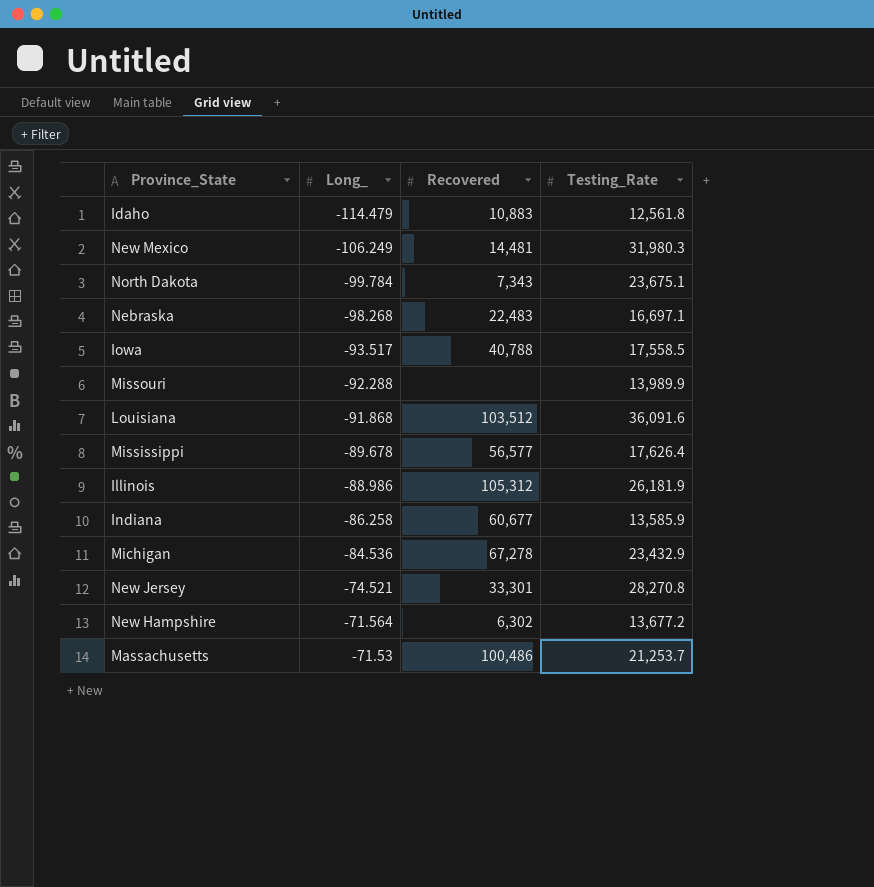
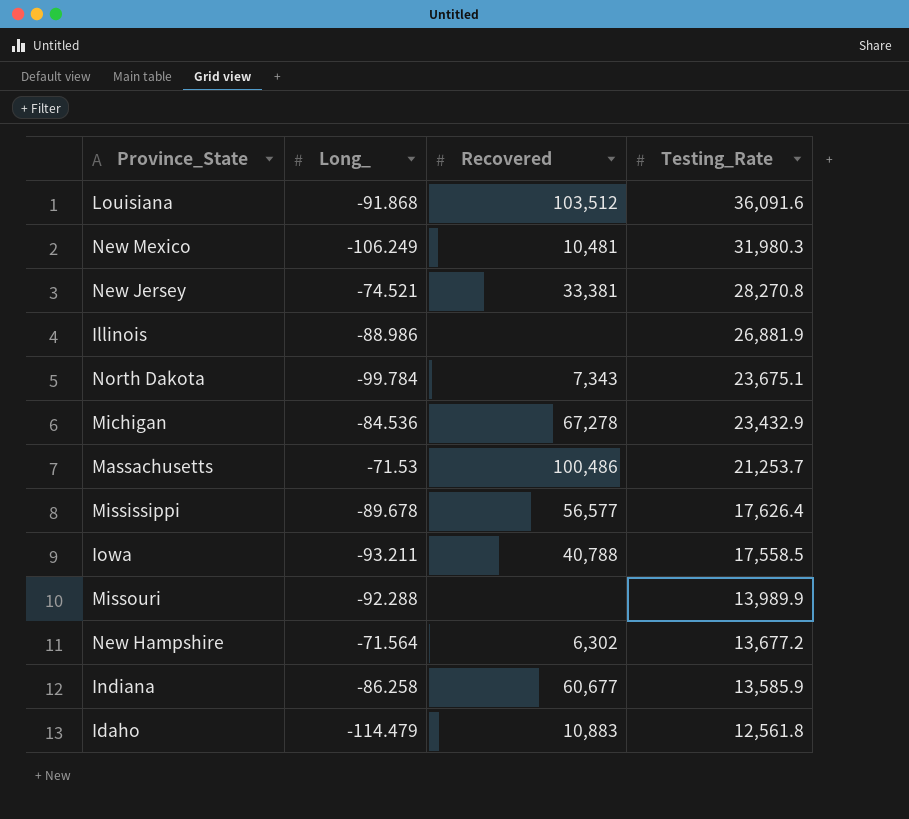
row order: Long_ ascending -> Testing_Rate descending
row Nebraska: -98.268 | 22,483 | 16,697.1 -> none
New Mexico | Recovered: 14,481 -> 10,481
New Jersey | Recovered: 33,301 -> 33,381
Illinois | Recovered: 105,312 -> none
Illinois | Testing_Rate: 26,181.9 -> 26,881.9
Iowa | Long_: -93.517 -> -93.211

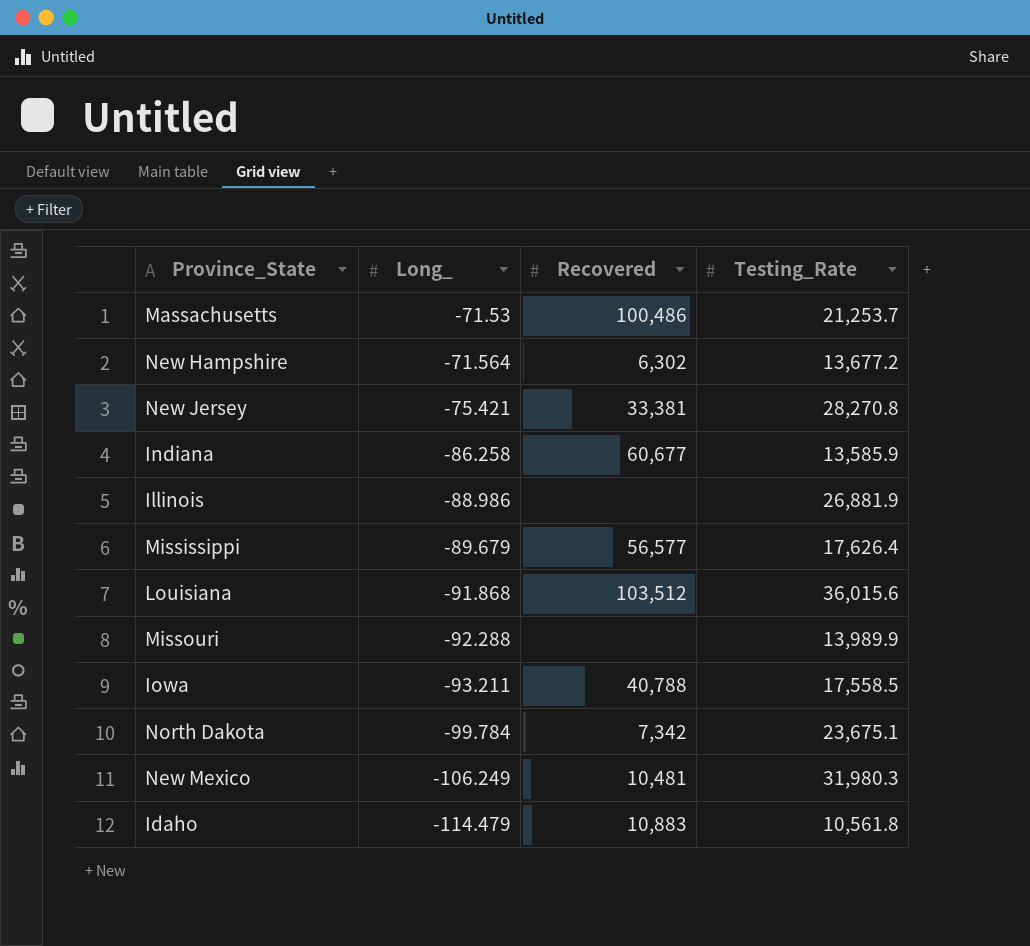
row order: Testing_Rate descending -> Long_ descending
row Michigan: -84.536 | 67,278 | 23,432.9 -> none
New Jersey | Long_: -74.521 -> -75.421
Mississippi | Long_: -89.678 -> -89.679
Louisiana | Testing_Rate: 36,091.6 -> 36,015.6
North Dakota | Recovered: 7,343 -> 7,342
Idaho | Testing_Rate: 12,561.8 -> 10,561.8

